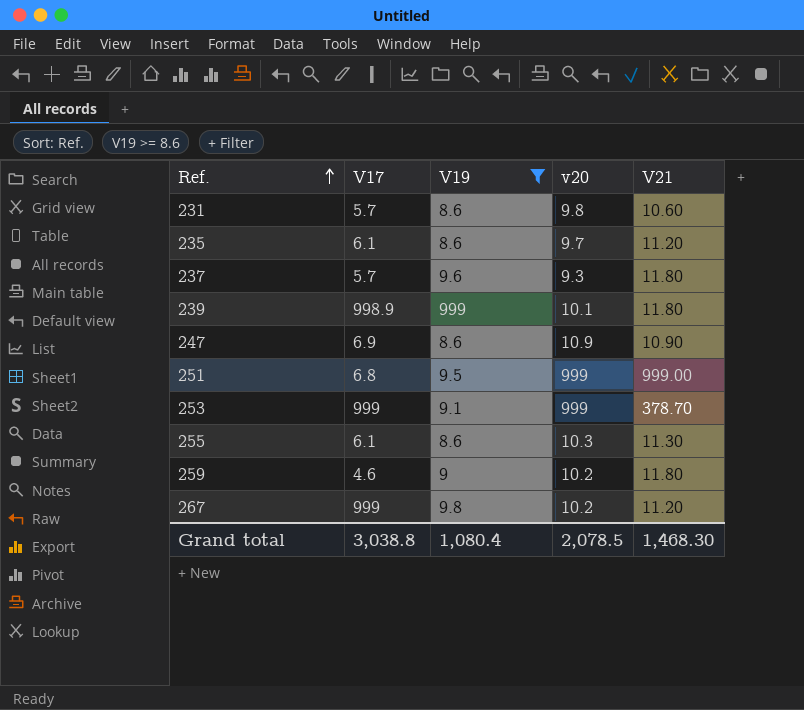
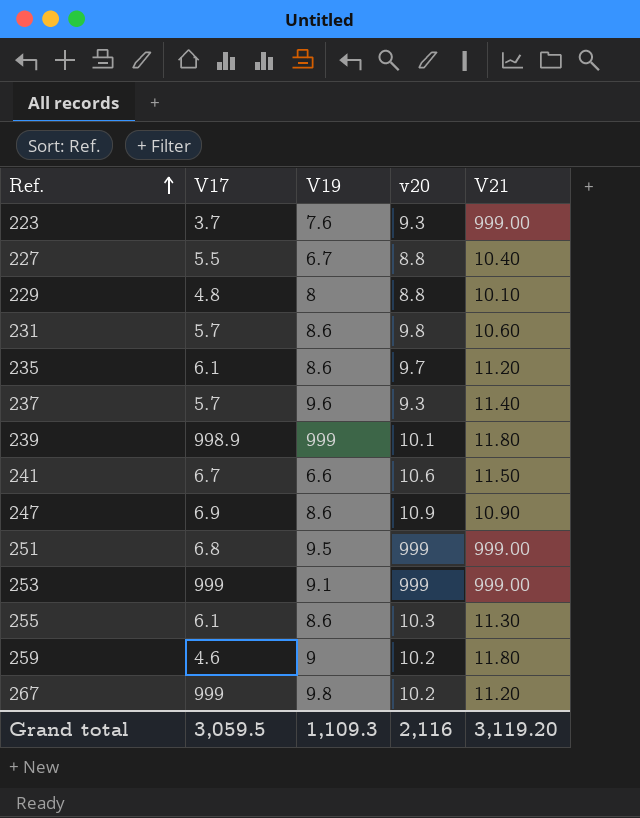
filter: V19 >= 8.6 -> none
237 | V21: 11.80 -> 11.40
253 | V21: 378.70 -> 999.00
Grand total | V17: 3,038.8 -> 3,059.5
Grand total | V19: 1,080.4 -> 1,109.3
Grand total | v20: 2,078.5 -> 2,116
Grand total | V21: 1,468.30 -> 3,119.20

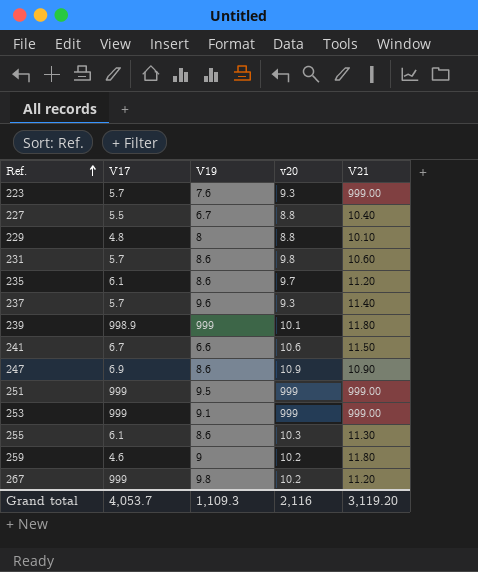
223 | V17: 3.7 -> 5.7
251 | V17: 6.8 -> 999
Grand total | V17: 3,059.5 -> 4,053.7

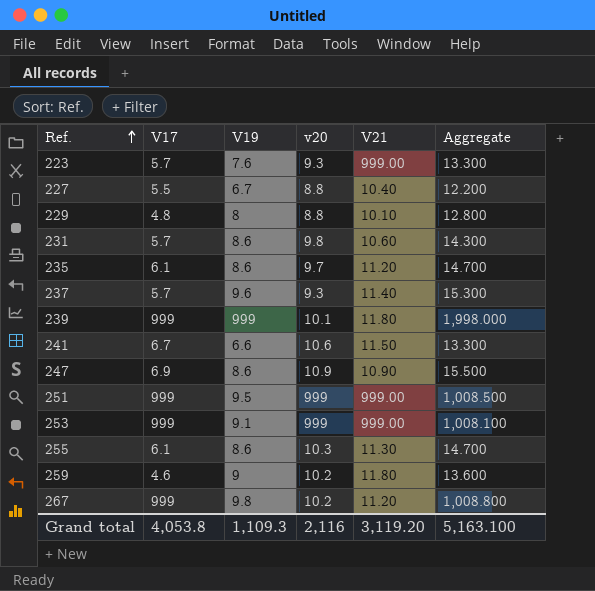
column Aggregate | formula: none -> [V17] + [V19]
239 | V17: 998.9 -> 999
Grand total | V17: 4,053.7 -> 4,053.8

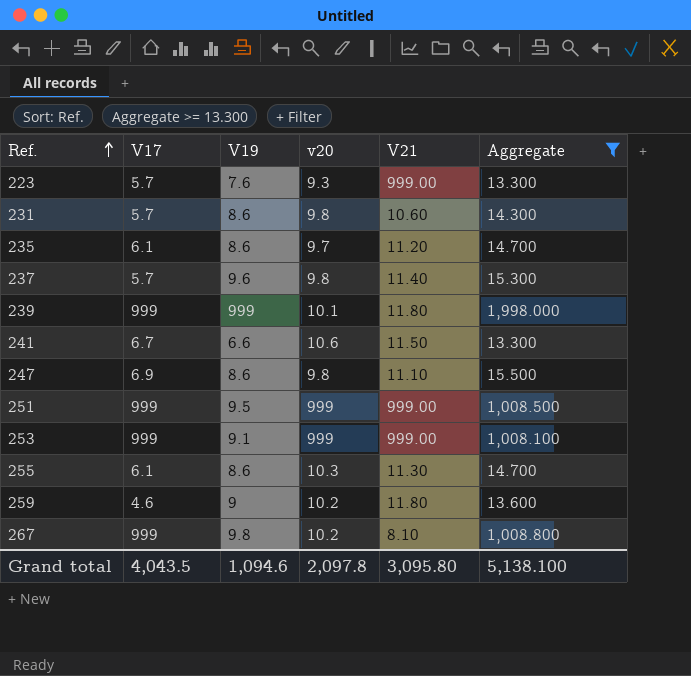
filter: none -> Aggregate >= 13.300
237 | v20: 9.3 -> 9.8
247 | v20: 10.9 -> 9.8
247 | V21: 10.90 -> 11.10
267 | V21: 11.20 -> 8.10
Grand total | V17: 4,053.8 -> 4,043.5
Grand total | V19: 1,109.3 -> 1,094.6
Grand total | v20: 2,116 -> 2,097.8
Grand total | V21: 3,119.20 -> 3,095.80
Grand total | Aggregate: 5,163.100 -> 5,138.100

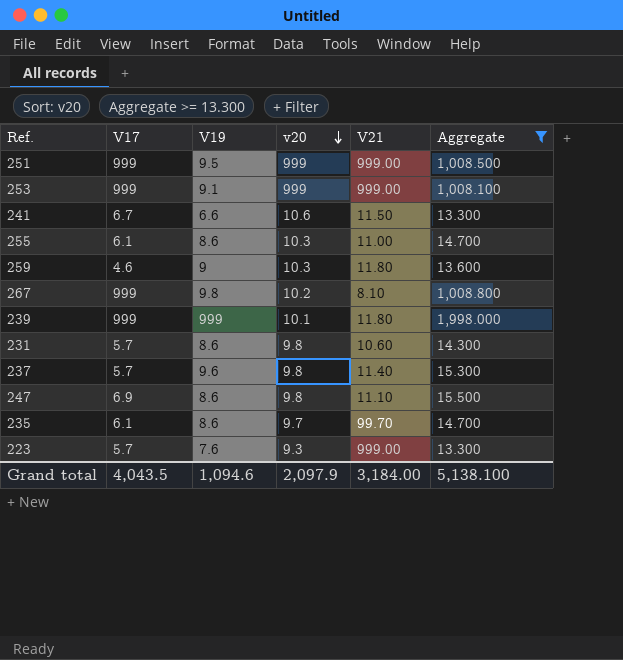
row order: Ref. ascending -> v20 descending
255 | V21: 11.30 -> 11.00
259 | v20: 10.2 -> 10.3
235 | V21: 11.20 -> 99.70
Grand total | v20: 2,097.8 -> 2,097.9
Grand total | V21: 3,095.80 -> 3,184.00

